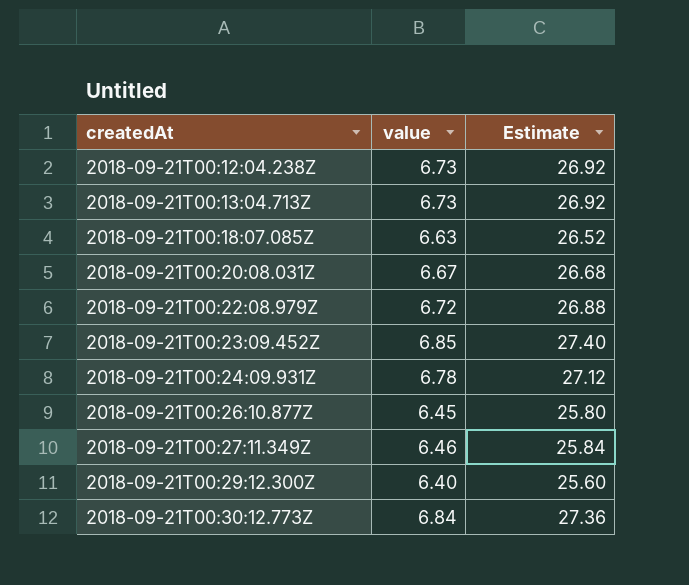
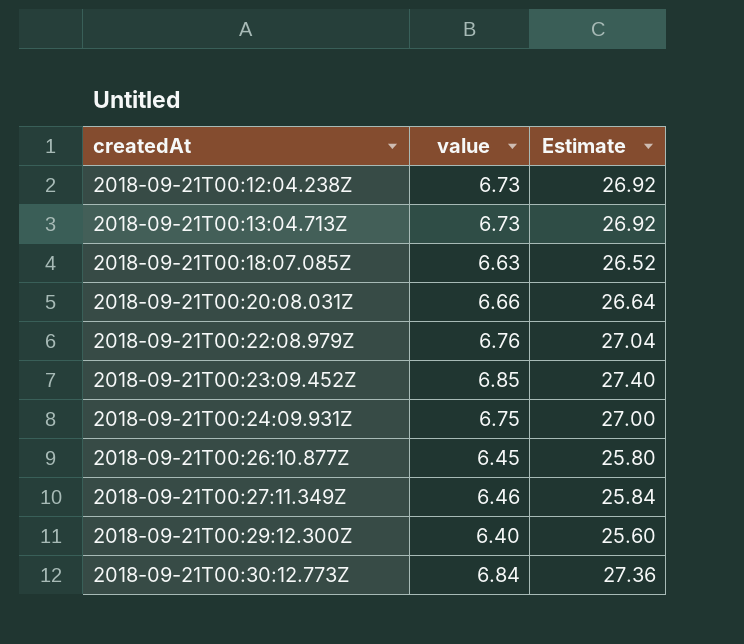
2018-09-21T00:20:08.031Z | value: 6.67 -> 6.66
2018-09-21T00:20:08.031Z | Estimate: 26.68 -> 26.64
2018-09-21T00:22:08.979Z | value: 6.72 -> 6.76
2018-09-21T00:22:08.979Z | Estimate: 26.88 -> 27.04
2018-09-21T00:24:09.931Z | value: 6.78 -> 6.75
2018-09-21T00:24:09.931Z | Estimate: 27.12 -> 27.00

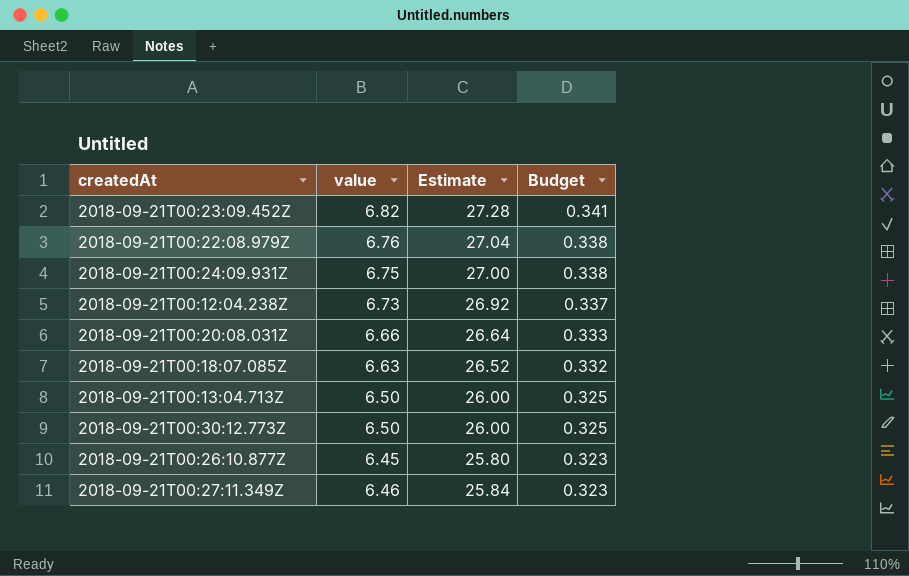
row order: createdAt ascending -> Budget descending
column Budget | formula: none -> [value] * 0.05
row 2018-09-21T00:29:12.300Z: 6.40 | 25.60 -> none
2018-09-21T00:23:09.452Z | value: 6.85 -> 6.82
2018-09-21T00:23:09.452Z | Estimate: 27.40 -> 27.28
2018-09-21T00:13:04.713Z | value: 6.73 -> 6.50
2018-09-21T00:13:04.713Z | Estimate: 26.92 -> 26.00
2018-09-21T00:30:12.773Z | value: 6.84 -> 6.50
2018-09-21T00:30:12.773Z | Estimate: 27.36 -> 26.00

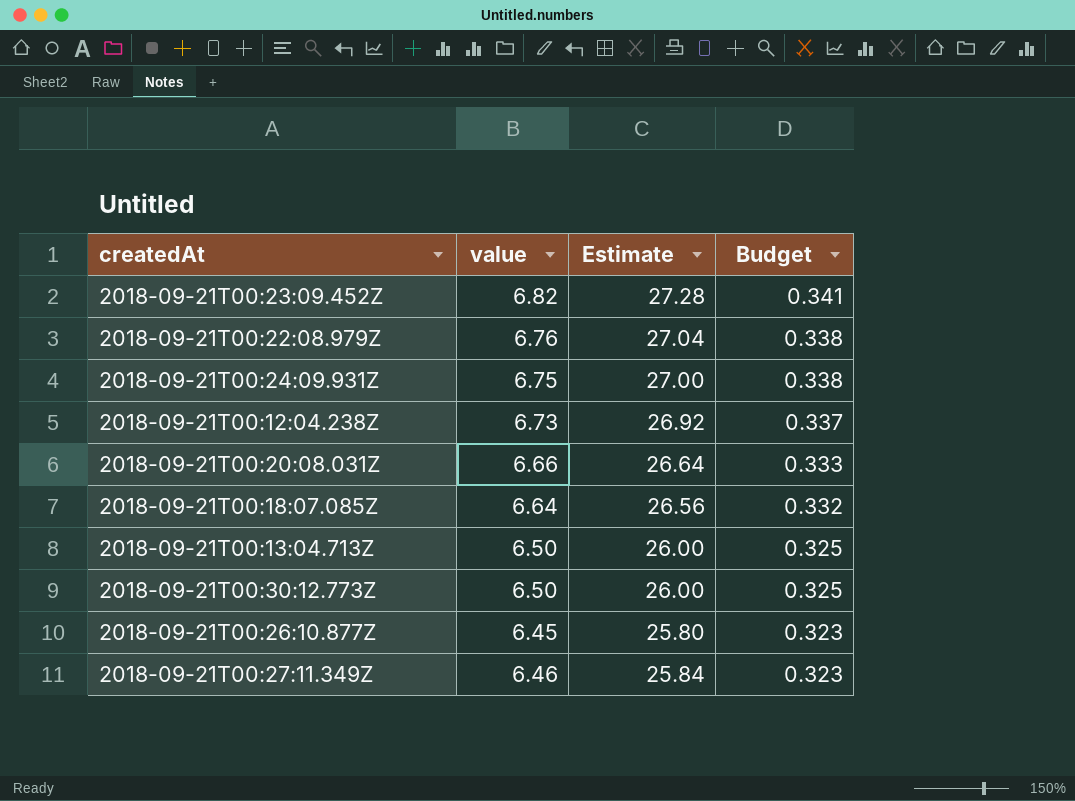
2018-09-21T00:18:07.085Z | value: 6.63 -> 6.64
2018-09-21T00:18:07.085Z | Estimate: 26.52 -> 26.56

